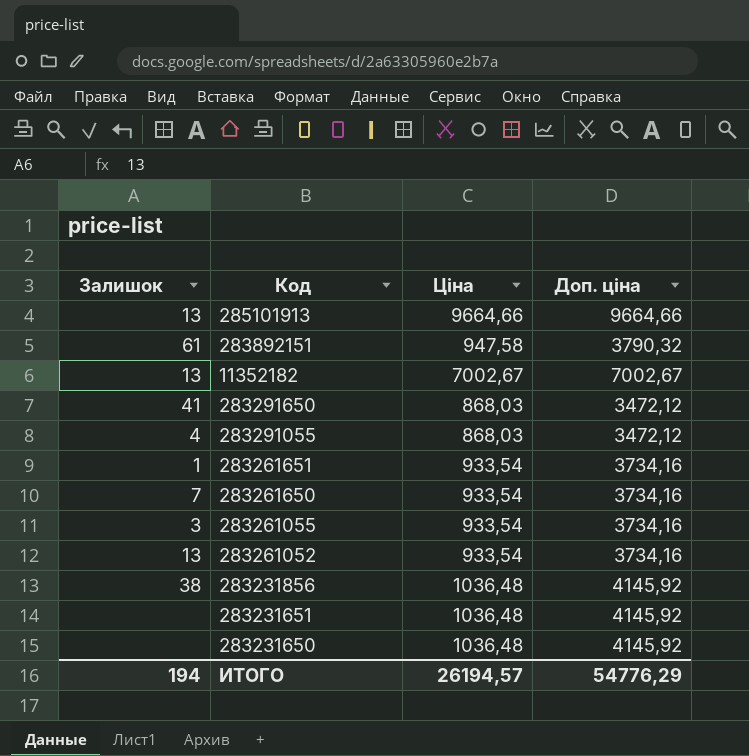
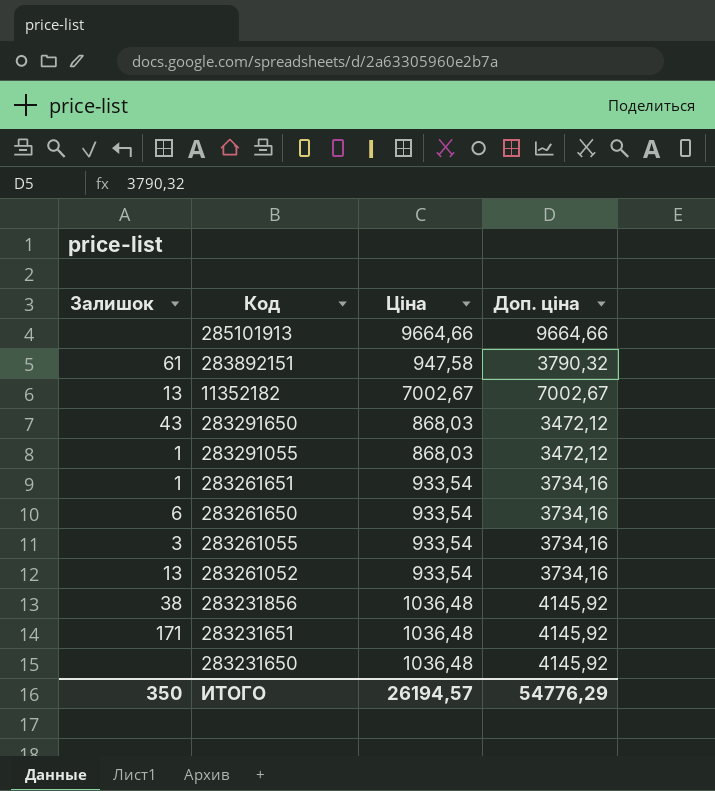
285101913 | Залишок: 13 -> none
283291650 | Залишок: 41 -> 43
283291055 | Залишок: 4 -> 1
283261650 | Залишок: 7 -> 6
283231651 | Залишок: none -> 171
ИТОГО | Залишок: 194 -> 350

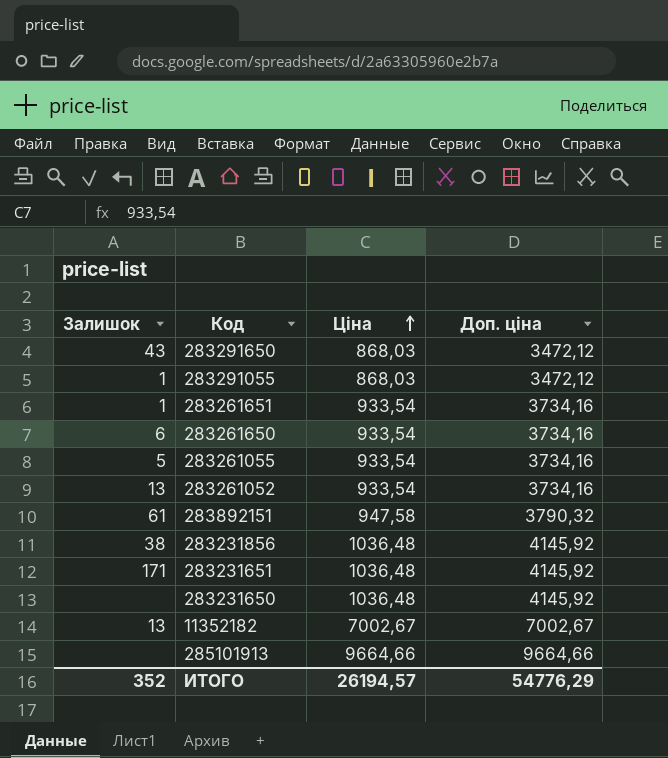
row order: none -> Ціна ascending
283261055 | Залишок: 3 -> 5
ИТОГО | Залишок: 350 -> 352

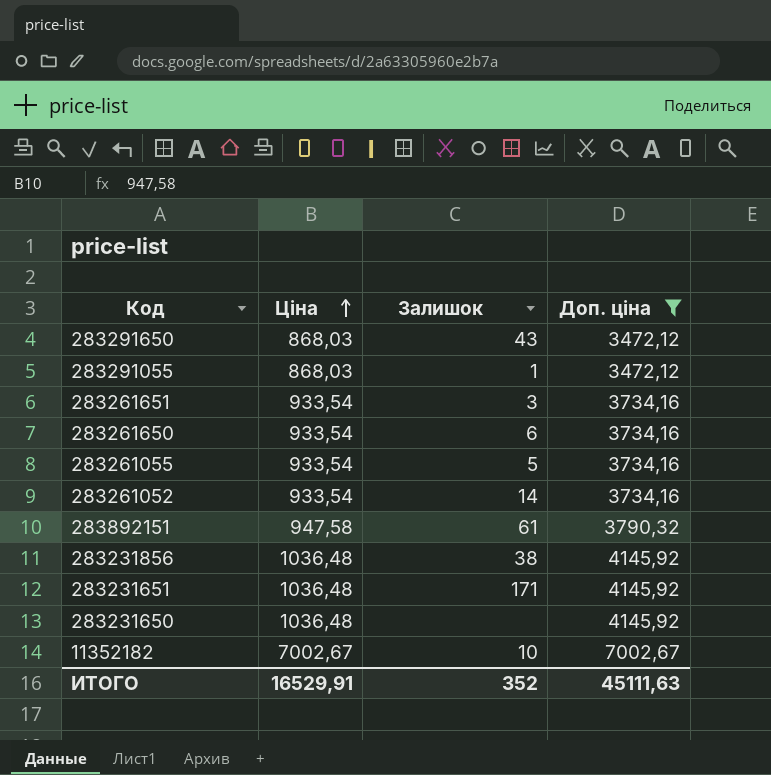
filter: none -> Доп. ціна != 9664,66
column Залишок | position: 1 -> 3
283261651 | Залишок: 1 -> 3
283261052 | Залишок: 13 -> 14
11352182 | Залишок: 13 -> 10
ИТОГО | Ціна: 26194,57 -> 16529,91
ИТОГО | Доп. ціна: 54776,29 -> 45111,63

